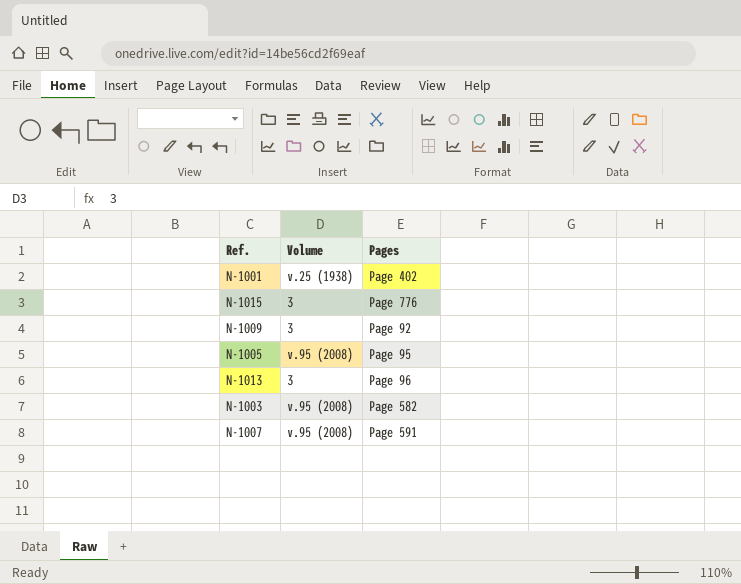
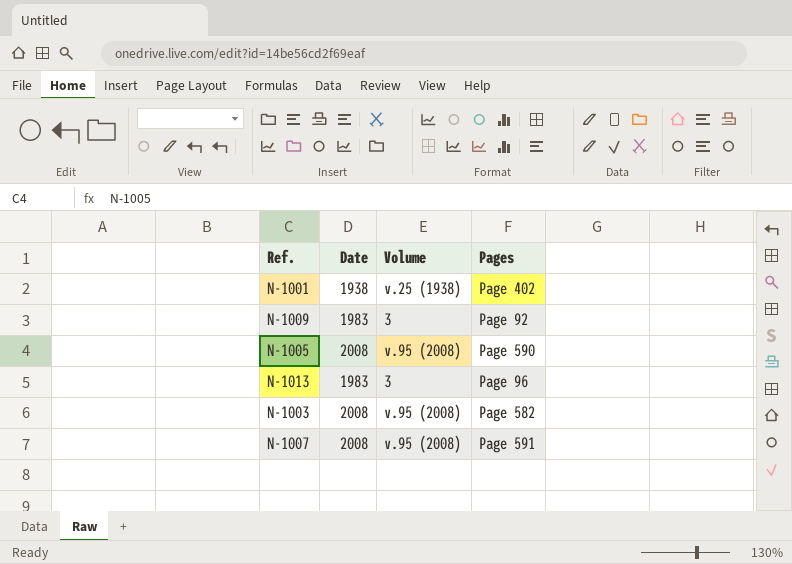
column Date | position: none -> 2
row N-1015: 3 | Page 776 -> none
N-1005 | Pages: Page 95 -> Page 590

